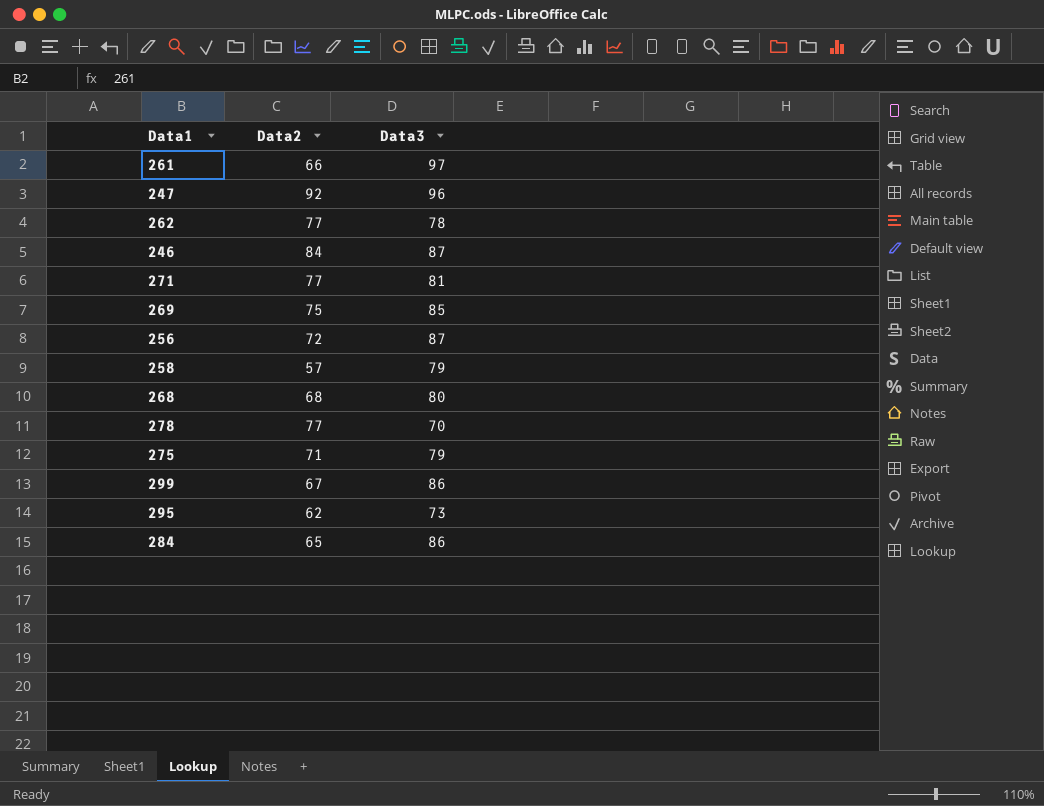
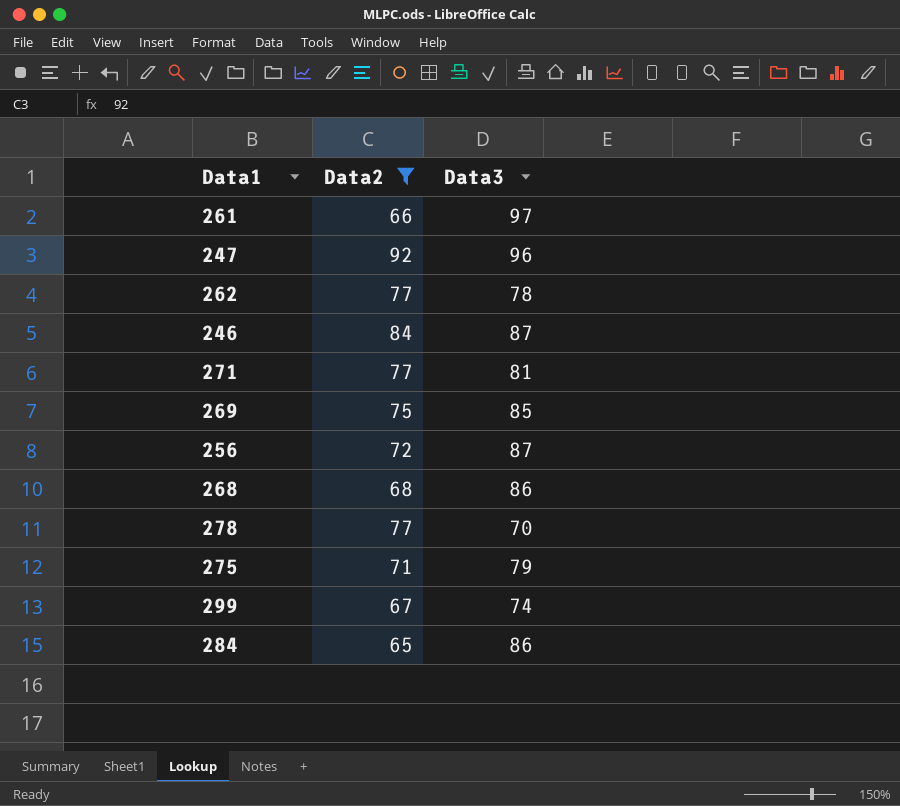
filter: none -> Data2 >= 65
268 | Data3: 80 -> 86
299 | Data3: 86 -> 74

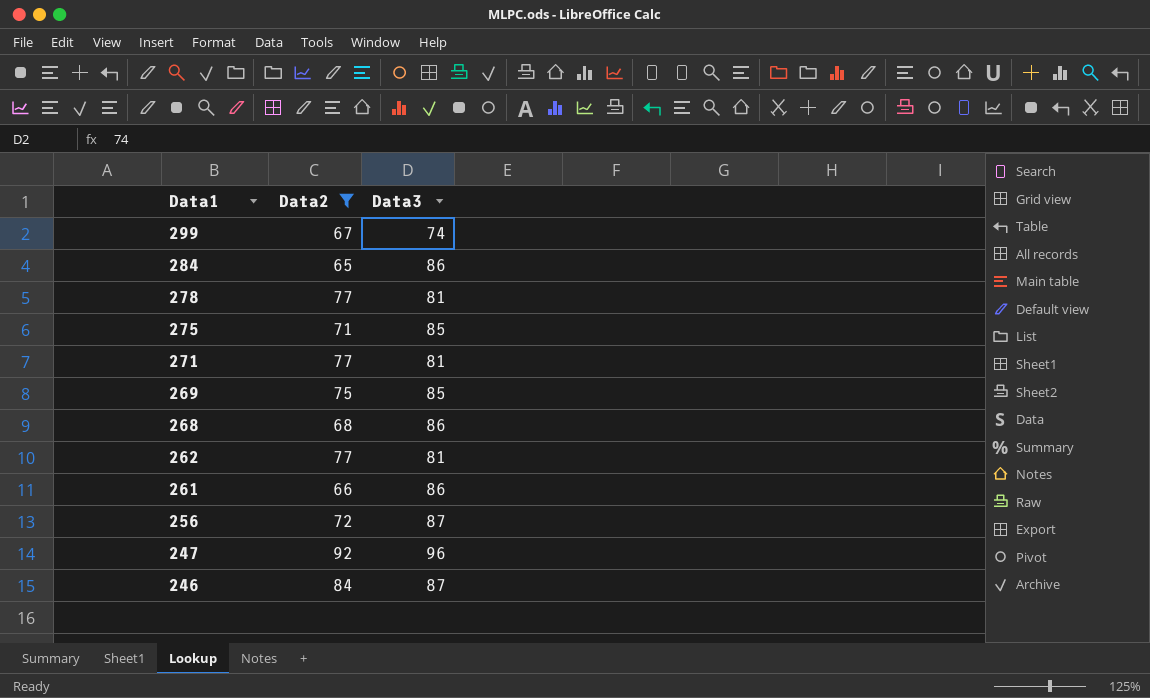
row order: none -> Data1 descending
278 | Data3: 70 -> 81
275 | Data3: 79 -> 85
262 | Data3: 78 -> 81
261 | Data3: 97 -> 86

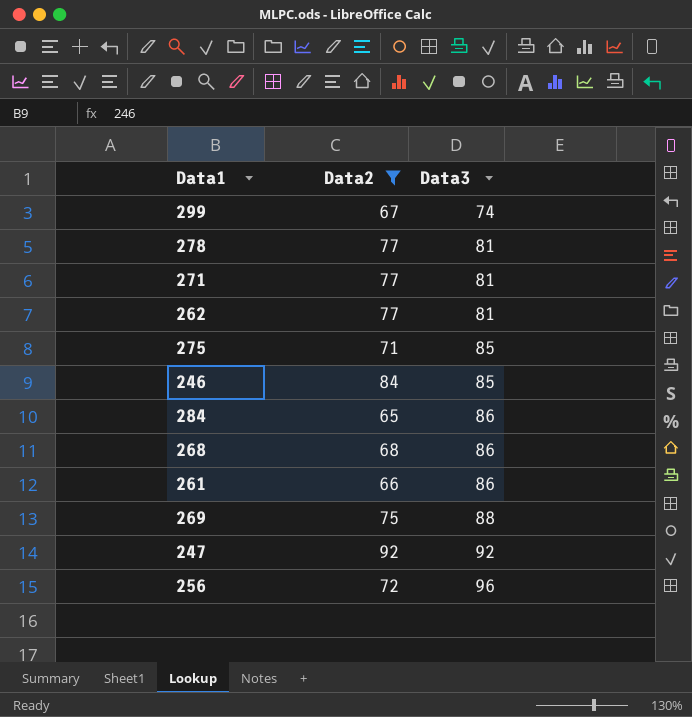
row order: Data1 descending -> Data3 ascending
246 | Data3: 87 -> 85
269 | Data3: 85 -> 88
247 | Data3: 96 -> 92
256 | Data3: 87 -> 96

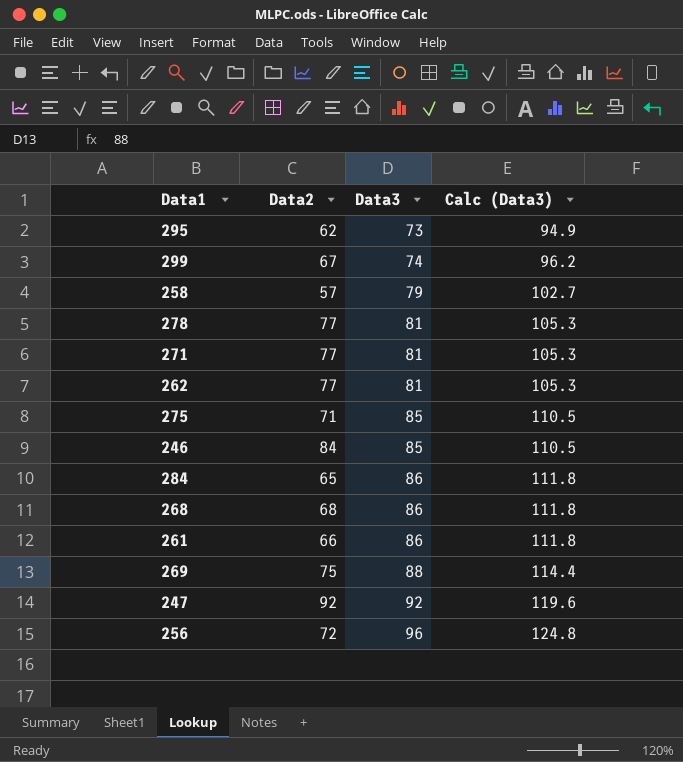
filter: Data2 >= 65 -> none
column Calc (Data3) | formula: none -> [Data3] * 1.3

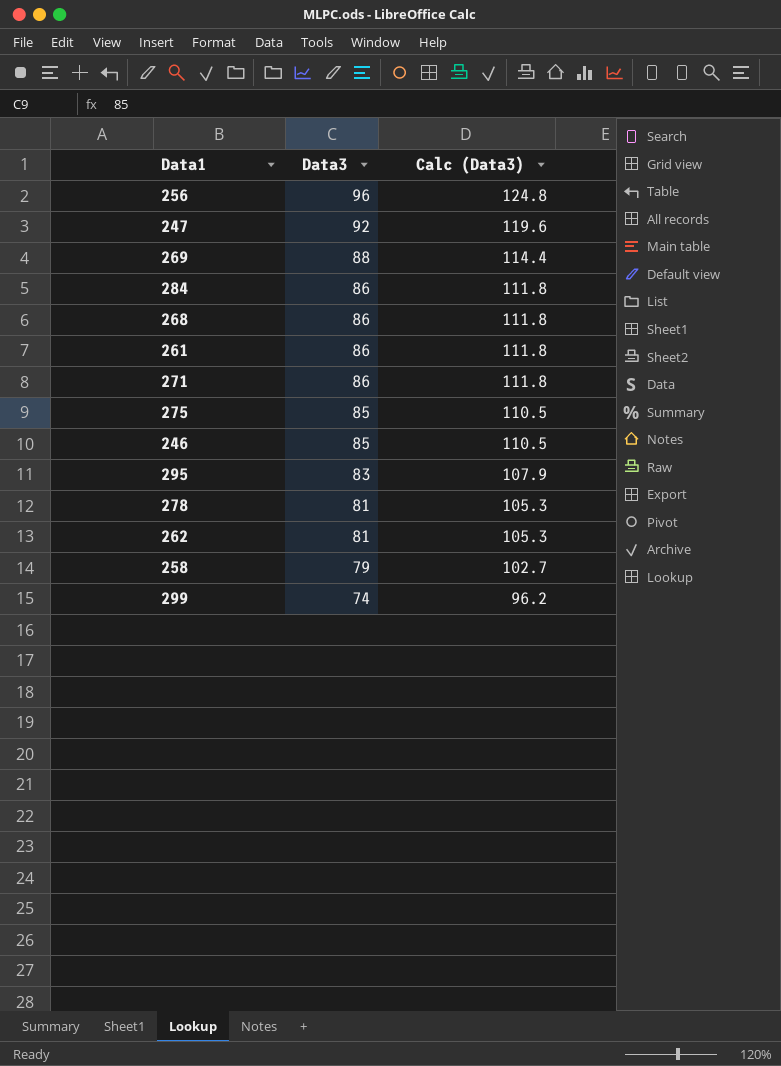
row order: Data3 ascending -> Data3 descending
column Data2 | position: 2 -> none
271 | Data3: 81 -> 86
271 | Calc (Data3): 105.3 -> 111.8
295 | Data3: 73 -> 83
295 | Calc (Data3): 94.9 -> 107.9

